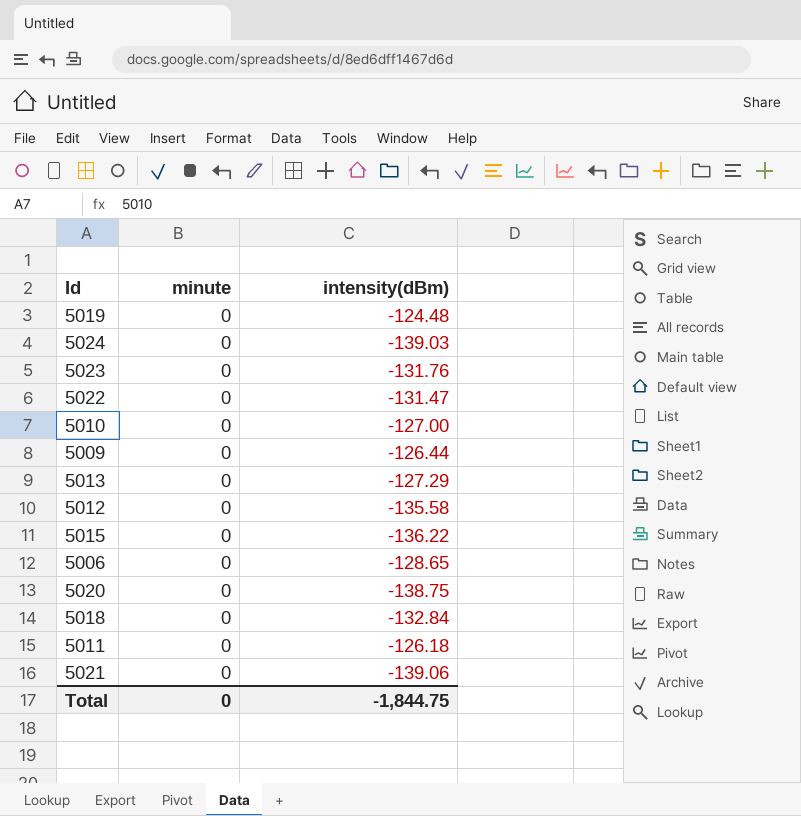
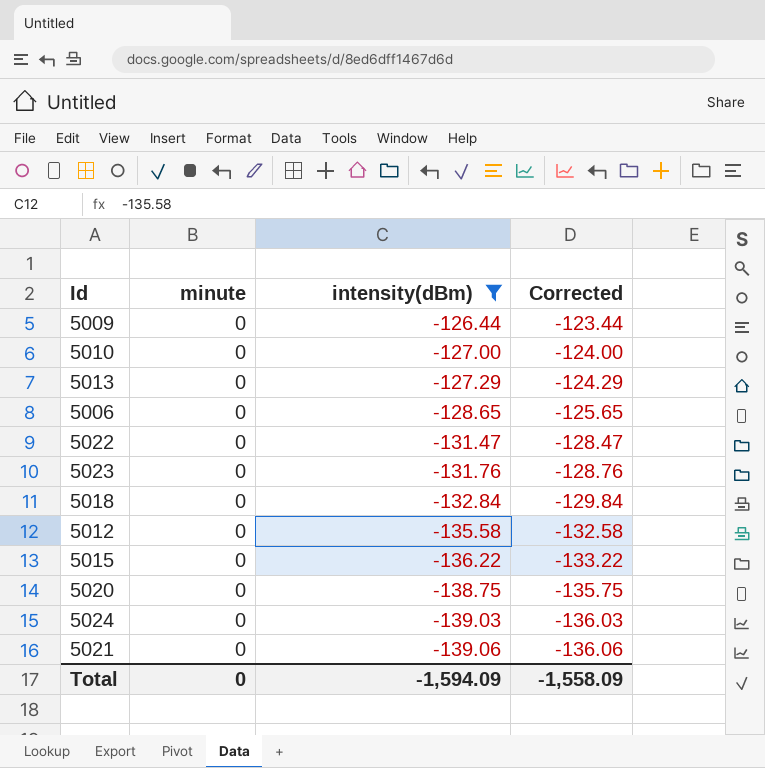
filter: none -> intensity(dBm) <= -126.44
row order: none -> intensity(dBm) descending
column Corrected | formula: none -> [intensity(dBm)] + 3
Total | intensity(dBm): -1,844.75 -> -1,594.09

